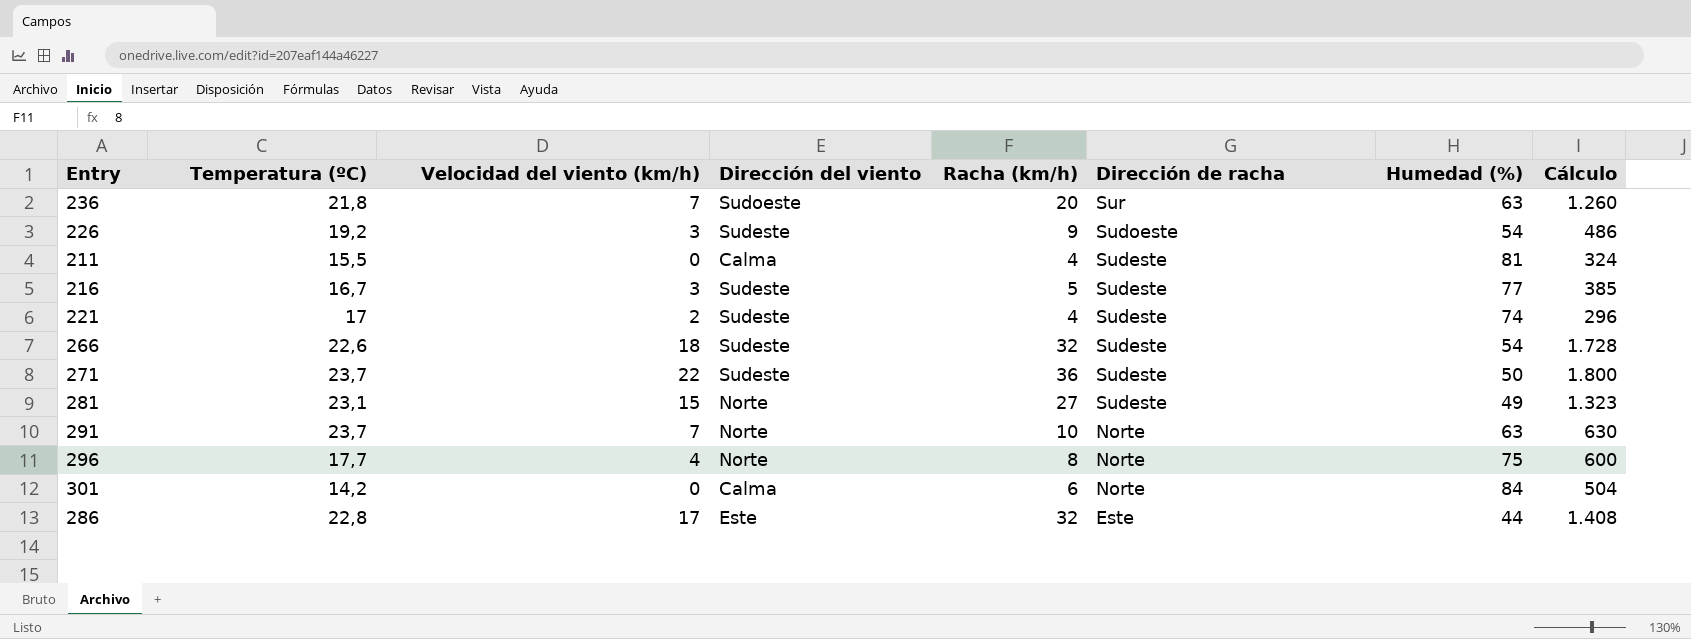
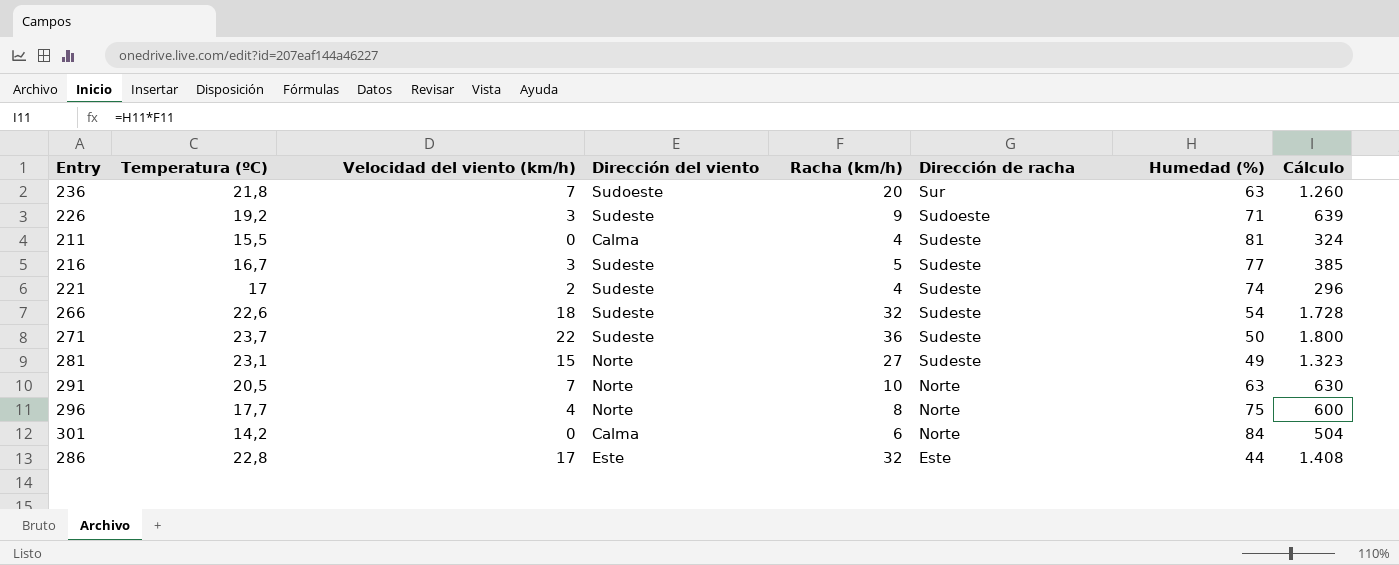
226 | Humedad (%): 54 -> 71
226 | Cálculo: 486 -> 639
291 | Temperatura (ºC): 23,7 -> 20,5

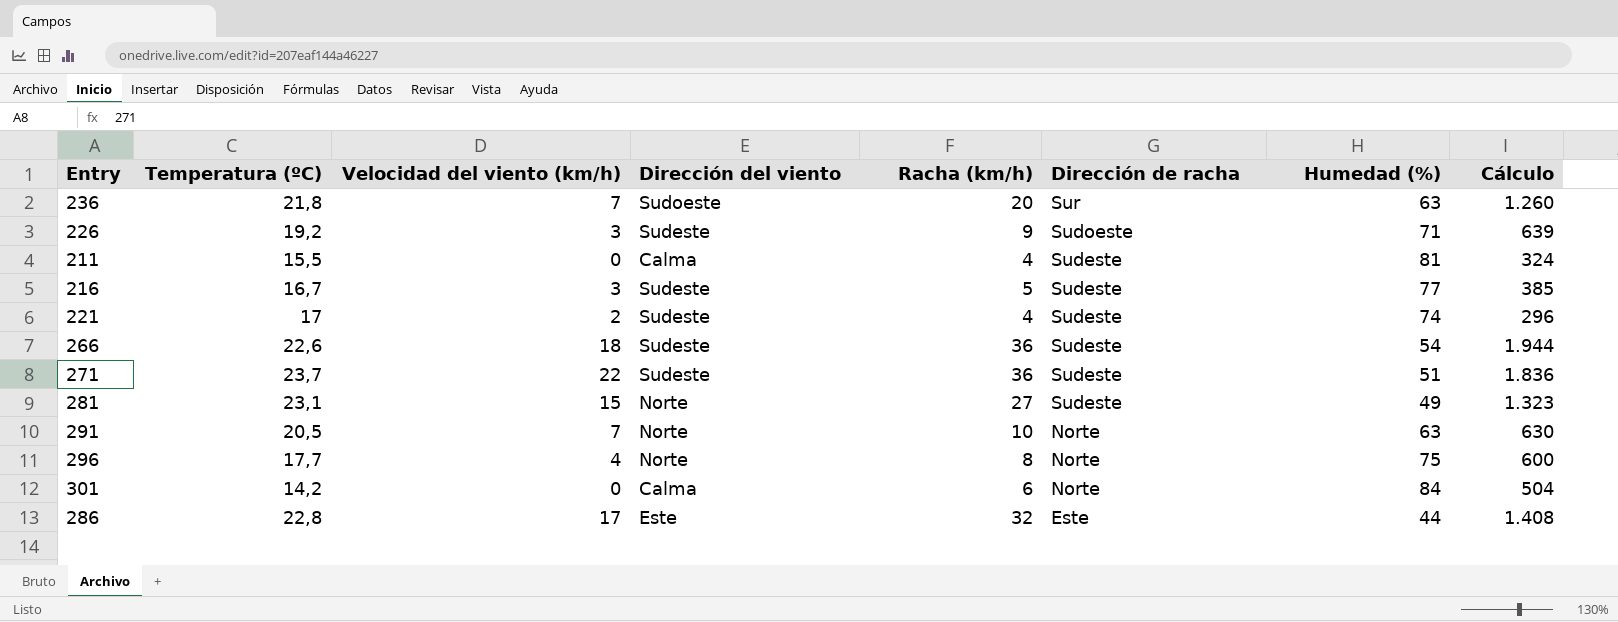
266 | Racha (km/h): 32 -> 36
266 | Cálculo: 1.728 -> 1.944
271 | Humedad (%): 50 -> 51
271 | Cálculo: 1.800 -> 1.836

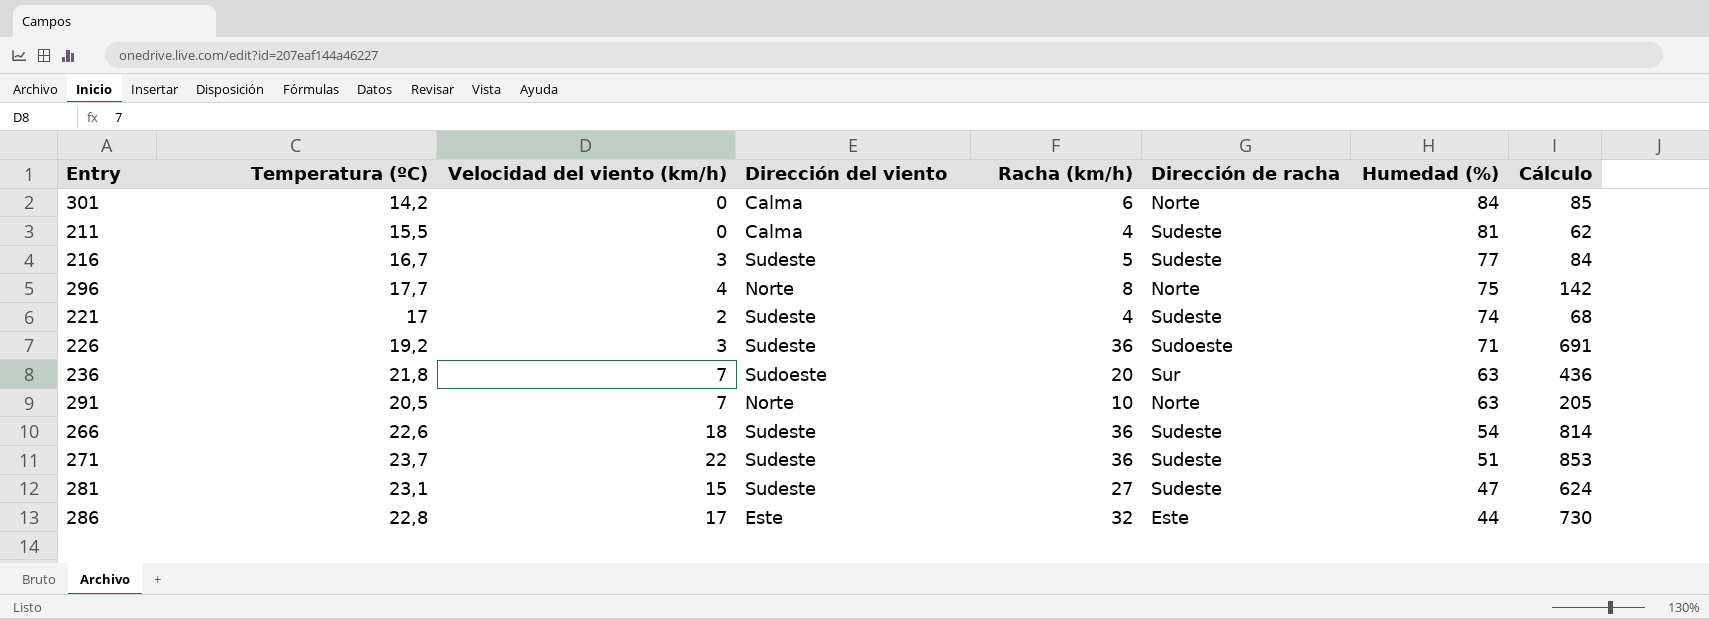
row order: Dirección de racha descending -> Humedad (%) descending
column Cálculo | formula: [Racha (km/h)] * [Humedad (%)] -> [Temperatura (ºC)] * [Racha (km/h)]
226 | Racha (km/h): 9 -> 36
281 | Dirección del viento: Norte -> Sudeste
281 | Humedad (%): 49 -> 47

